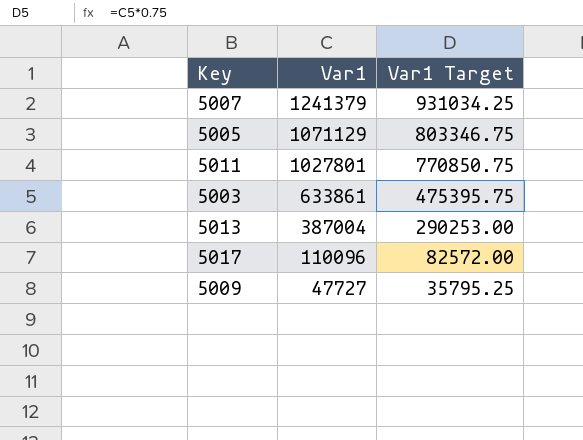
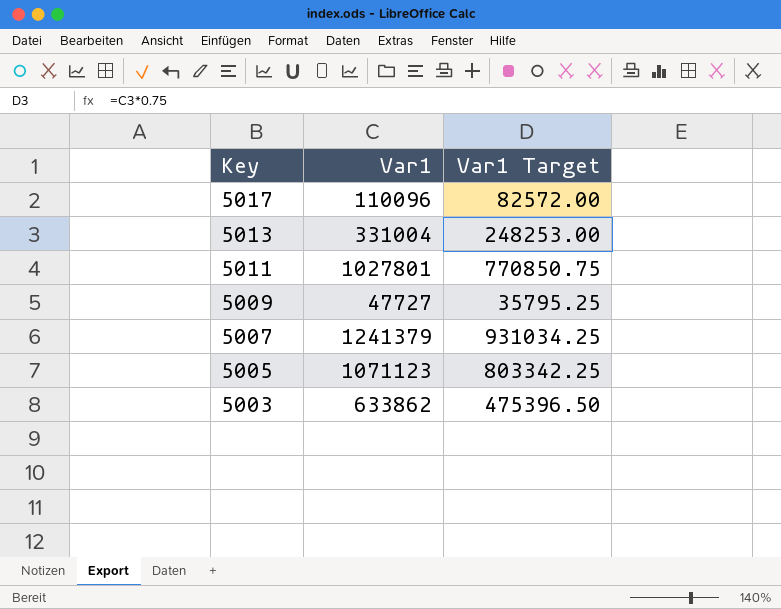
row order: Var1 descending -> Key descending
5013 | Var1: 387004 -> 331004
5013 | Var1 Target: 290253.00 -> 248253.00
5005 | Var1: 1071129 -> 1071123
5005 | Var1 Target: 803346.75 -> 803342.25
5003 | Var1: 633861 -> 633862
5003 | Var1 Target: 475395.75 -> 475396.50

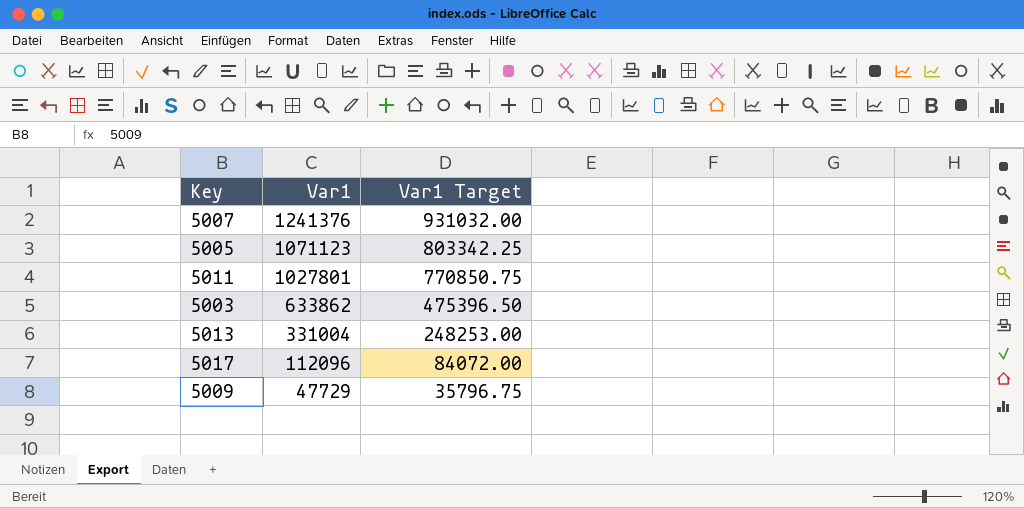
row order: Key descending -> Var1 descending
5007 | Var1: 1241379 -> 1241376
5007 | Var1 Target: 931034.25 -> 931032.00
5017 | Var1: 110096 -> 112096
5017 | Var1 Target: 82572.00 -> 84072.00
5009 | Var1: 47727 -> 47729
5009 | Var1 Target: 35795.25 -> 35796.75

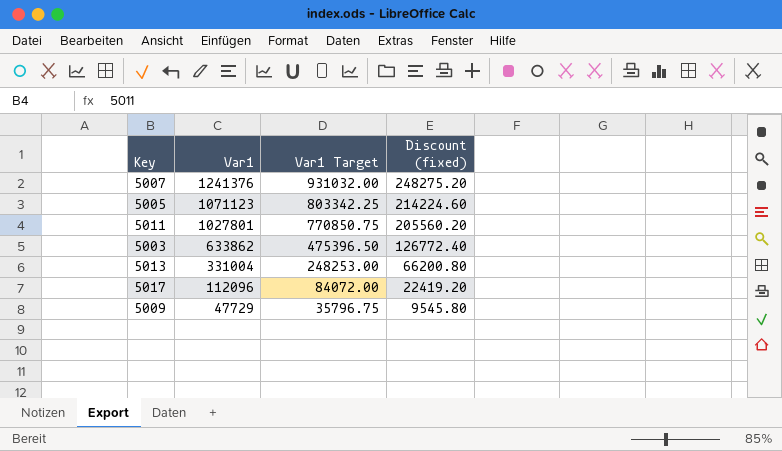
column Discount (fixed) | formula: none -> [Var1] * 0.2

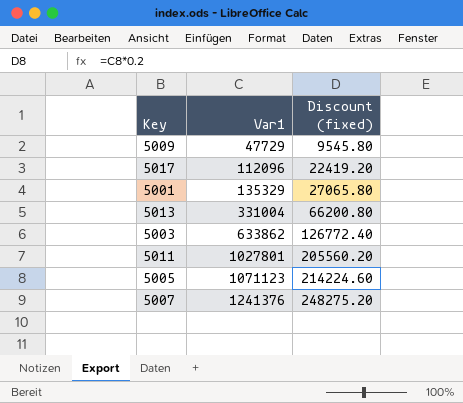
row order: Var1 descending -> Var1 ascending
column Var1 Target | formula: [Var1] * 0.75 -> none
row 5001: none -> 135329 | 27065.80

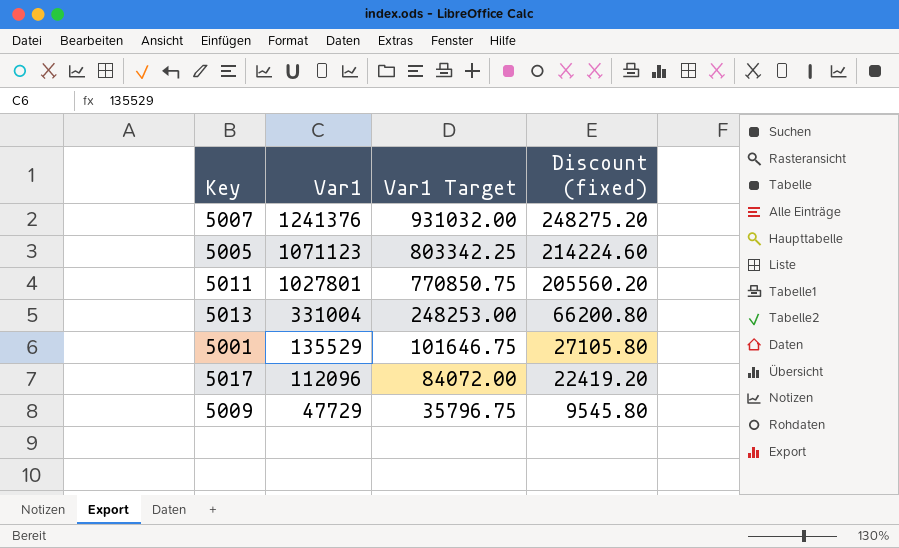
row order: Var1 ascending -> Var1 descending
column Var1 Target | formula: none -> [Var1] * 0.75
row 5003: 633862 | 126772.40 -> none
5001 | Var1: 135329 -> 135529
5001 | Discount (fixed): 27065.80 -> 27105.80

